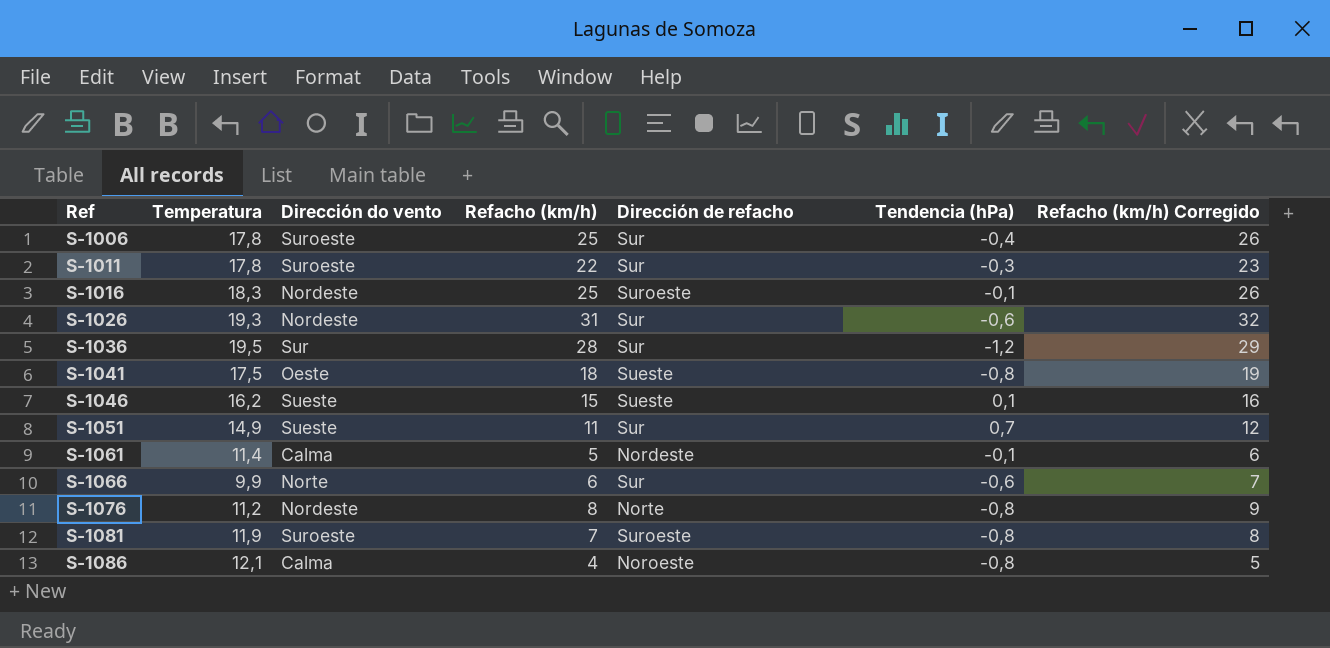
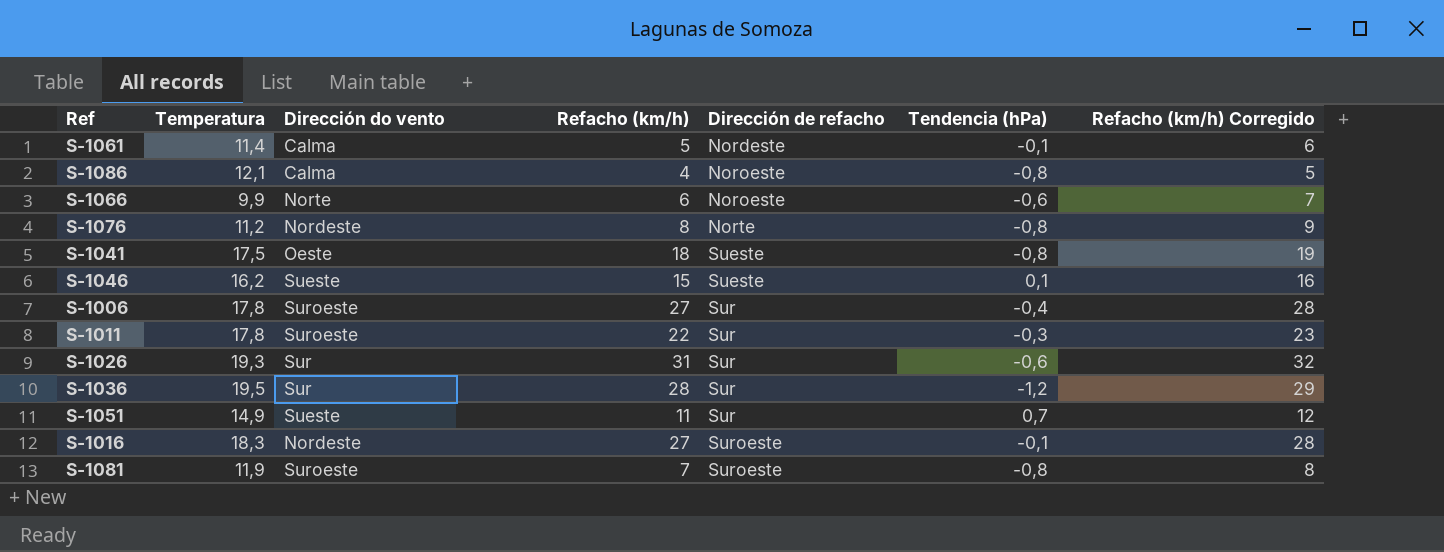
row order: Ref ascending -> Dirección de refacho ascending
S-1066 | Dirección de refacho: Sur -> Noroeste
S-1006 | Refacho (km/h): 25 -> 27
S-1006 | Refacho (km/h) Corregido: 26 -> 28
S-1026 | Dirección do vento: Nordeste -> Sur
S-1016 | Refacho (km/h): 25 -> 27
S-1016 | Refacho (km/h) Corregido: 26 -> 28

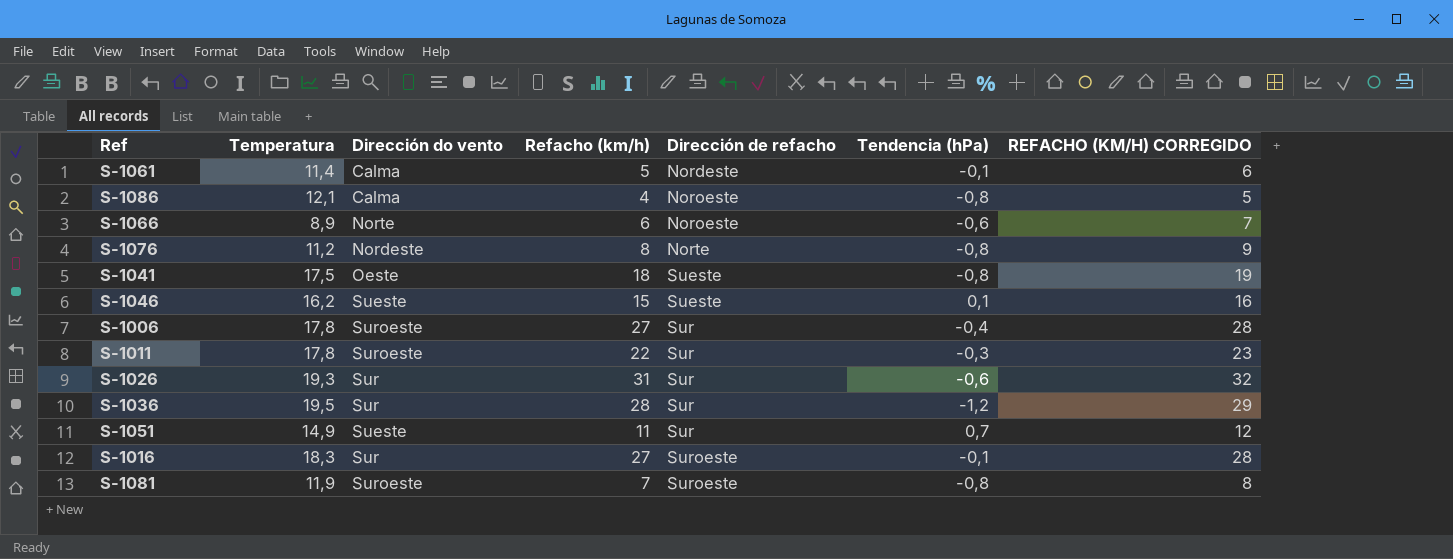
column name: Refacho (km/h) Corregido -> REFACHO (KM/H) CORREGIDO
S-1066 | Temperatura: 9,9 -> 8,9
S-1016 | Dirección do vento: Nordeste -> Sur

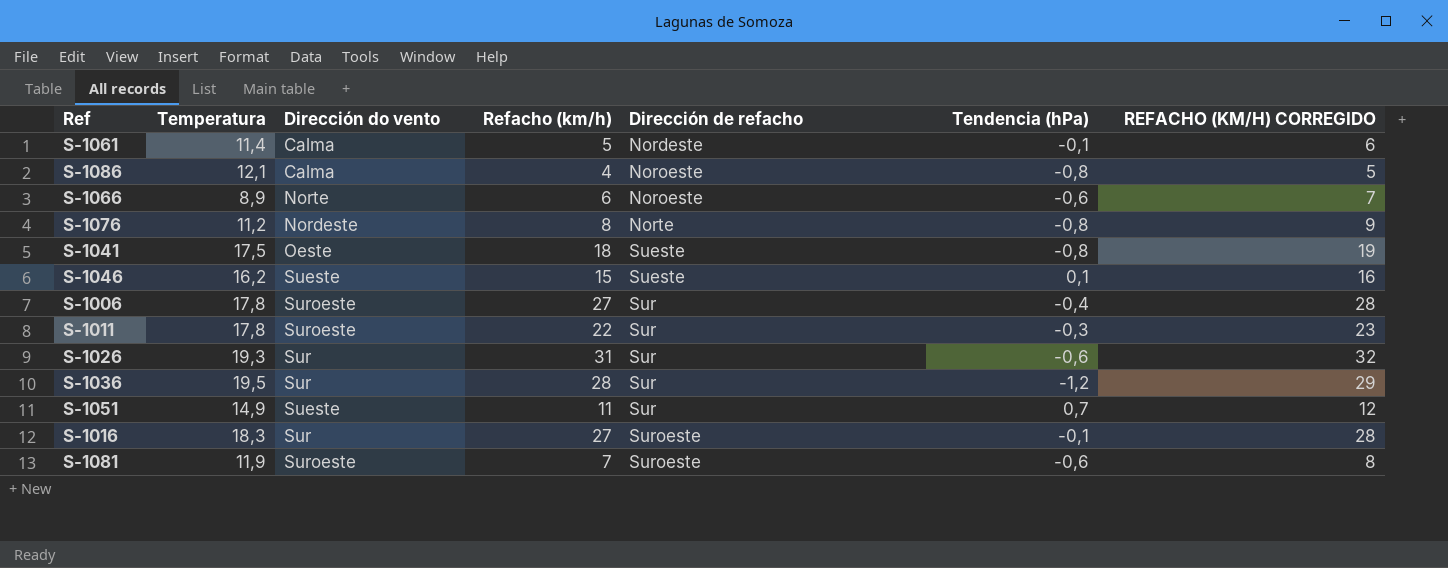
S-1081 | Tendencia (hPa): -0,8 -> -0,6

